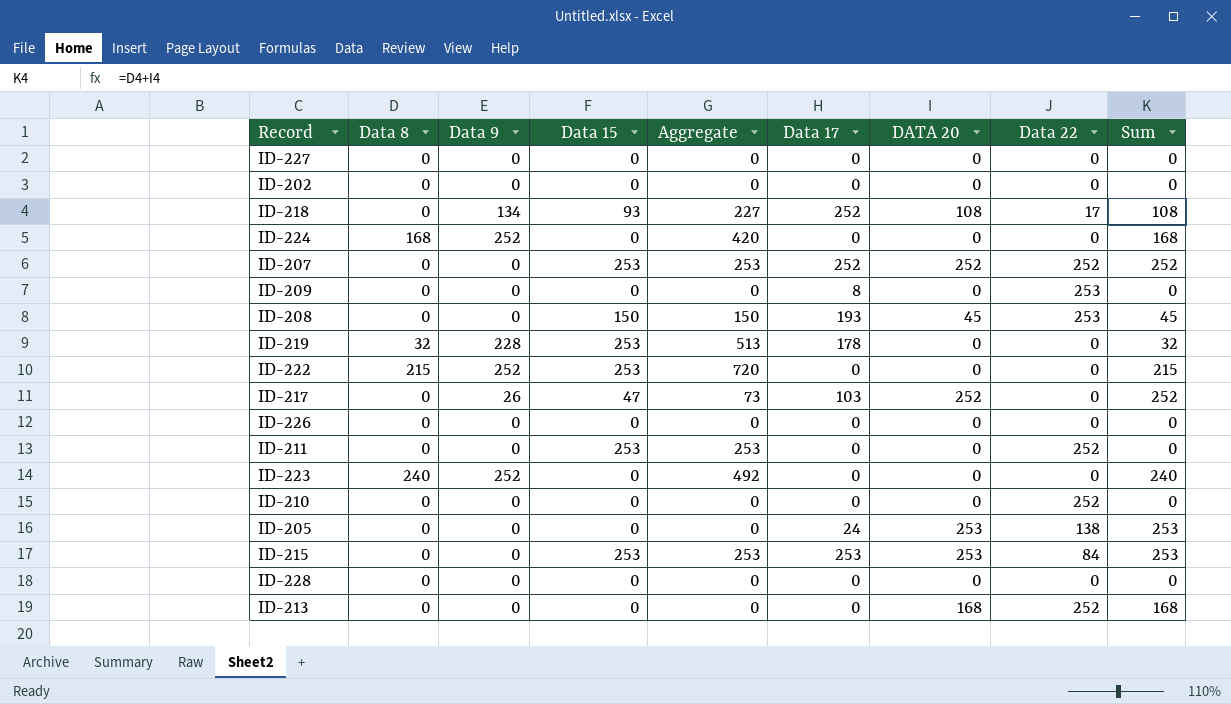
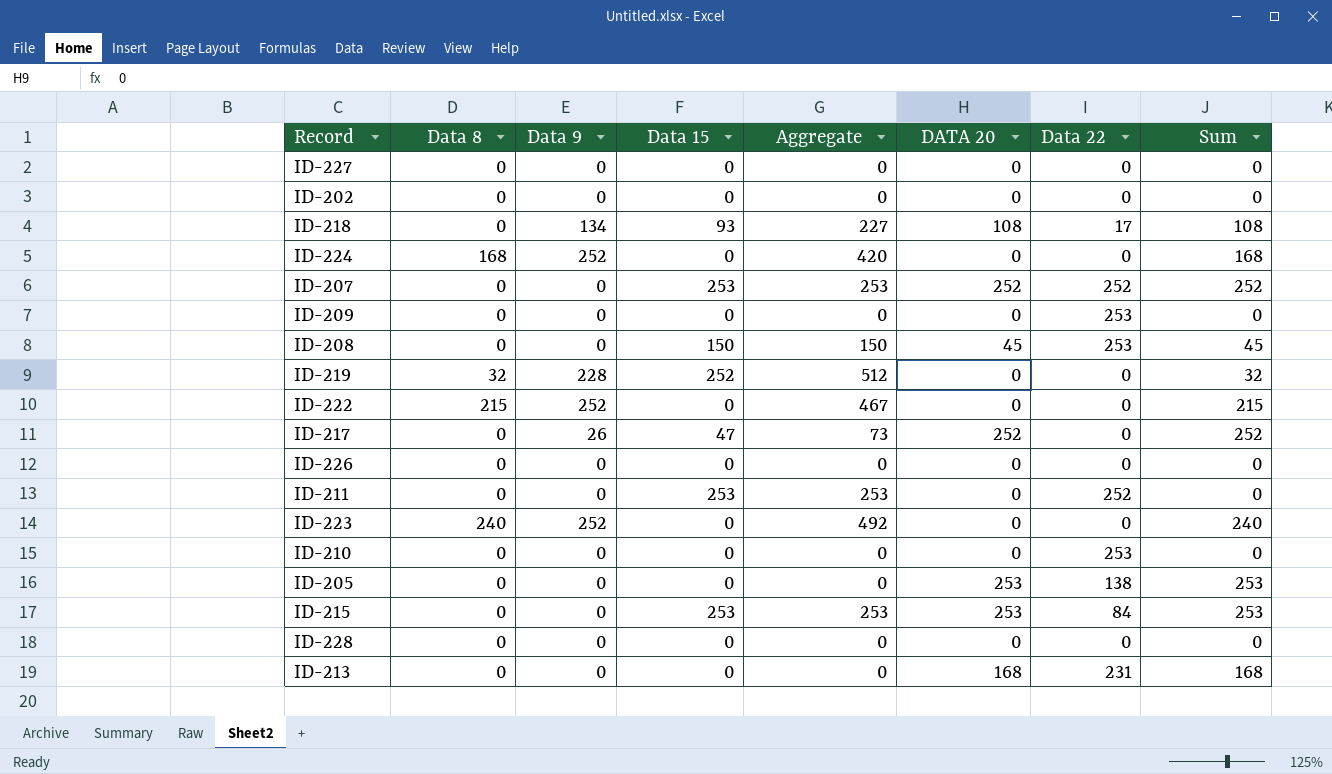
column Data 17 | position: 6 -> none
ID-219 | Data 15: 253 -> 252
ID-219 | Aggregate: 513 -> 512
ID-222 | Data 15: 253 -> 0
ID-222 | Aggregate: 720 -> 467
ID-210 | Data 22: 252 -> 253
ID-213 | Data 22: 252 -> 231

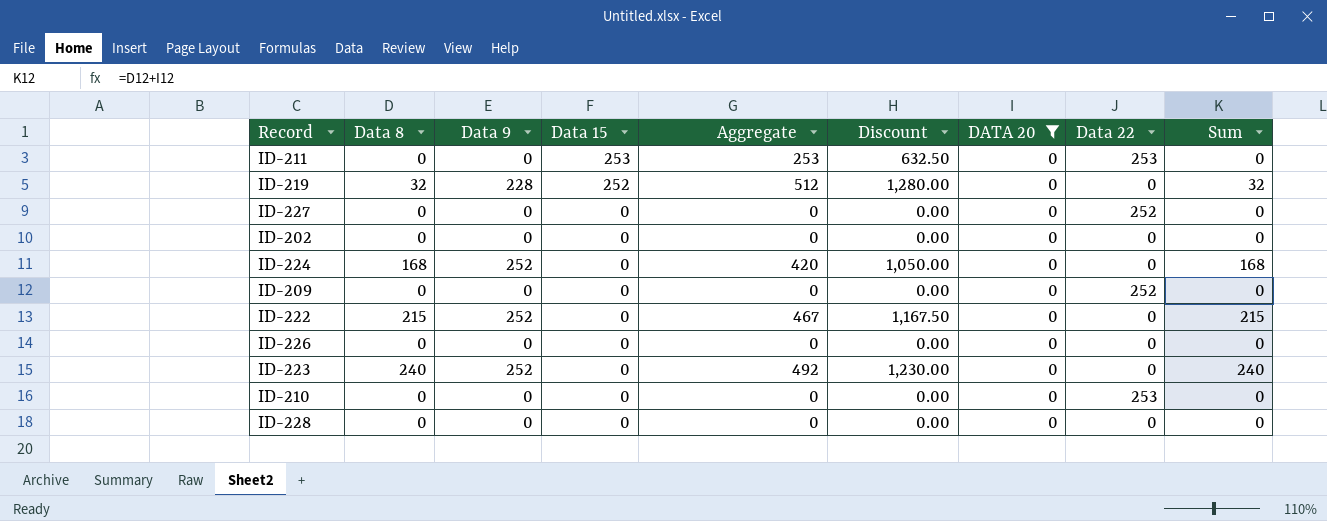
filter: none -> DATA 20 = 0
row order: none -> Data 15 descending
column Discount | formula: none -> [Aggregate] * 2.5
ID-211 | Data 22: 252 -> 253
ID-227 | Data 22: 0 -> 252
ID-209 | Data 22: 253 -> 252

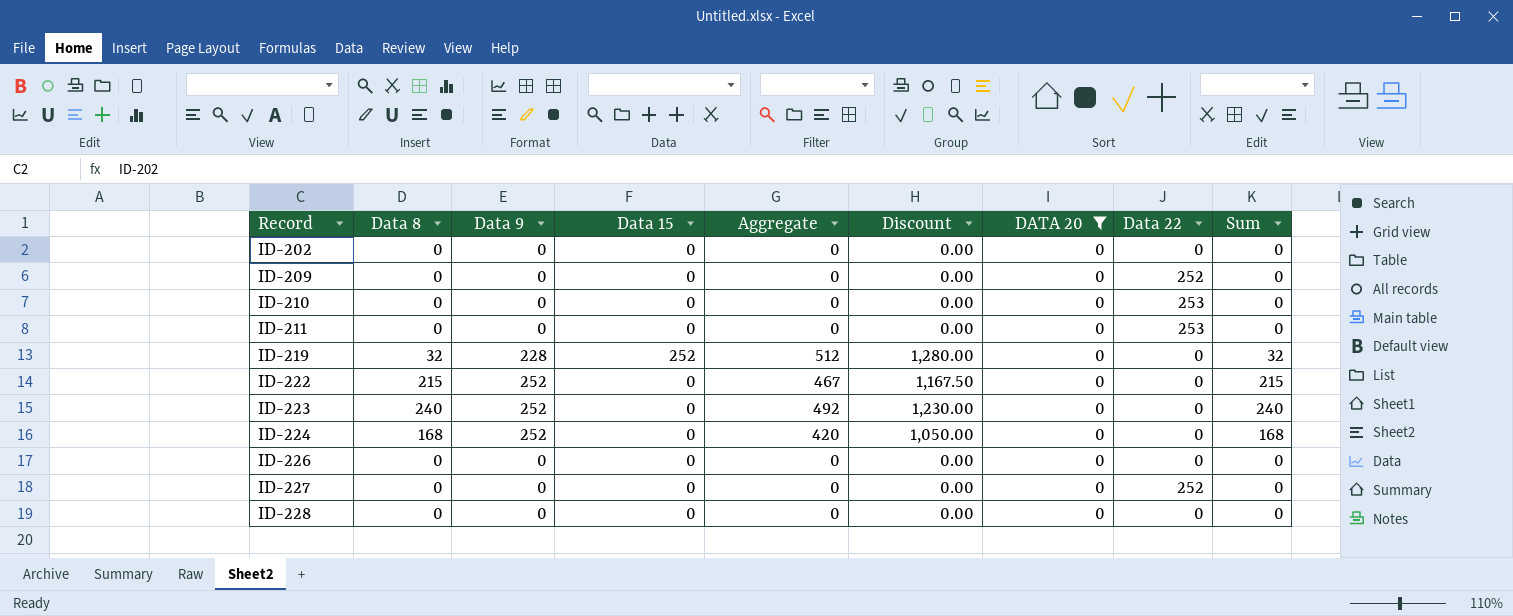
row order: Data 15 descending -> Record ascending
ID-211 | Data 15: 253 -> 0
ID-211 | Aggregate: 253 -> 0
ID-211 | Discount: 632.50 -> 0.00

